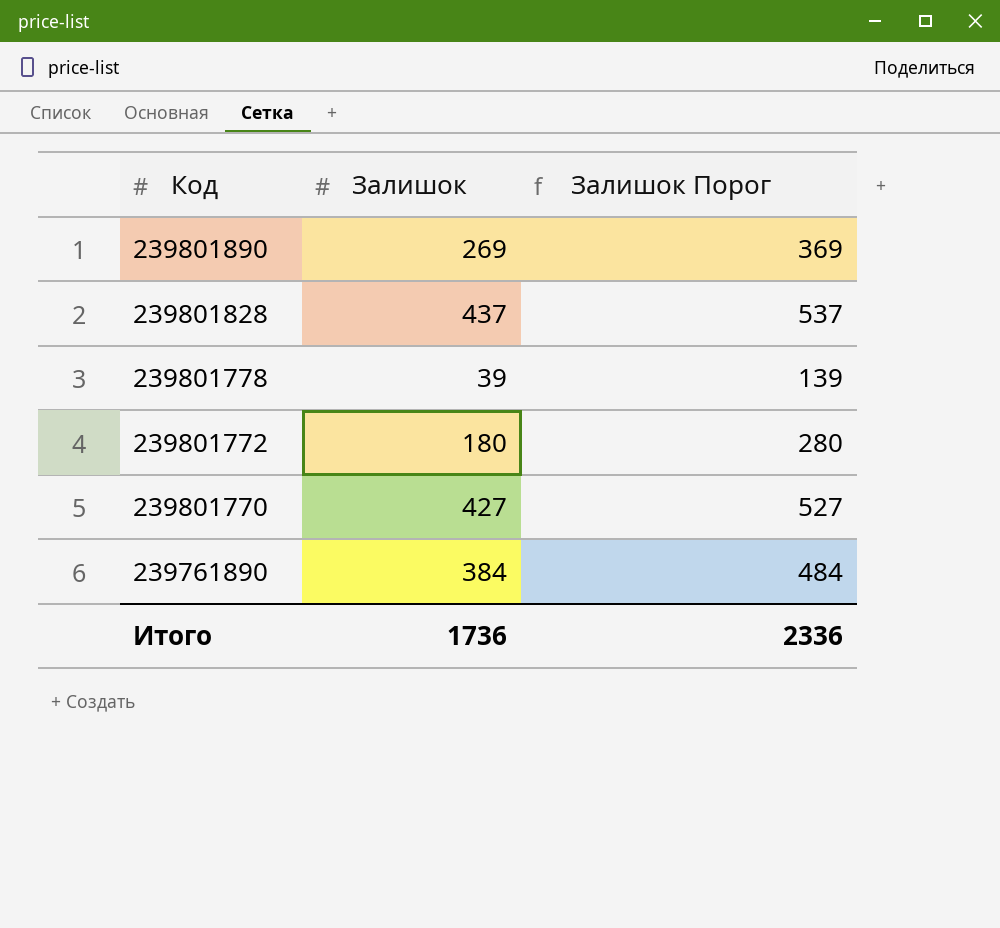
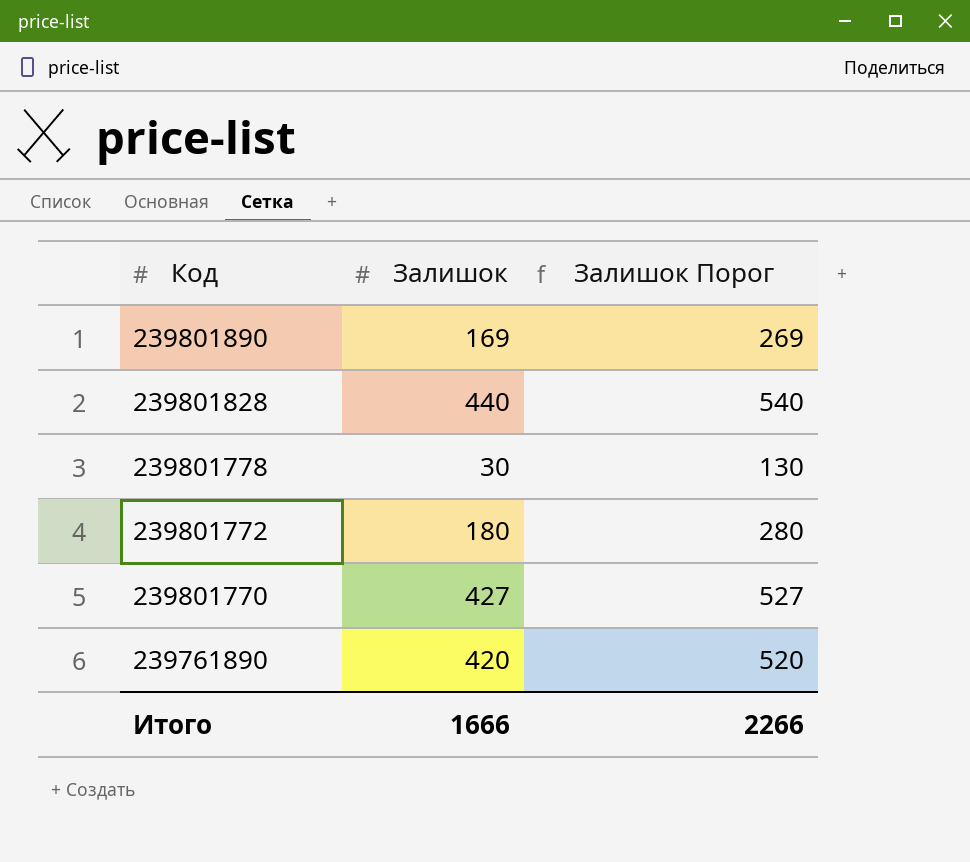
239801890 | Залишок: 269 -> 169
239801890 | Залишок Порог: 369 -> 269
239801828 | Залишок: 437 -> 440
239801828 | Залишок Порог: 537 -> 540
239801778 | Залишок: 39 -> 30
239801778 | Залишок Порог: 139 -> 130
239761890 | Залишок: 384 -> 420
239761890 | Залишок Порог: 484 -> 520
Итого | Залишок: 1736 -> 1666
Итого | Залишок Порог: 2336 -> 2266

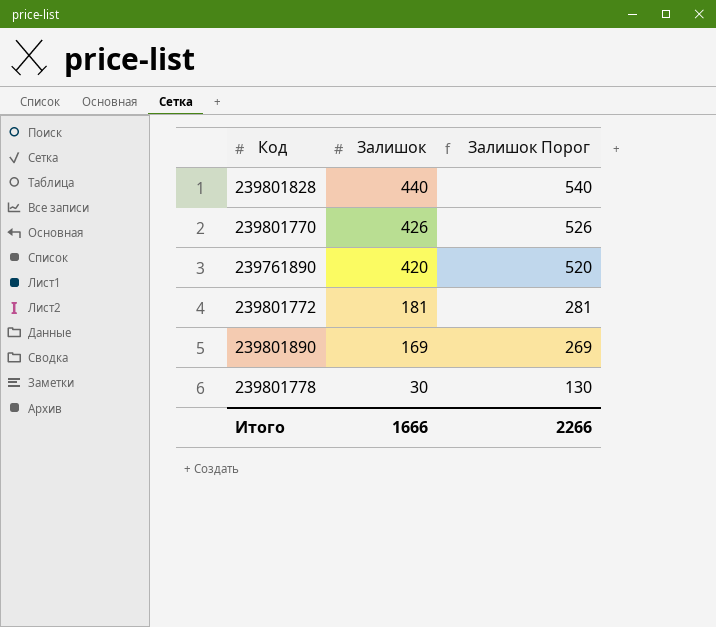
row order: Код descending -> Залишок descending
239801770 | Залишок: 427 -> 426
239801770 | Залишок Порог: 527 -> 526
239801772 | Залишок: 180 -> 181
239801772 | Залишок Порог: 280 -> 281

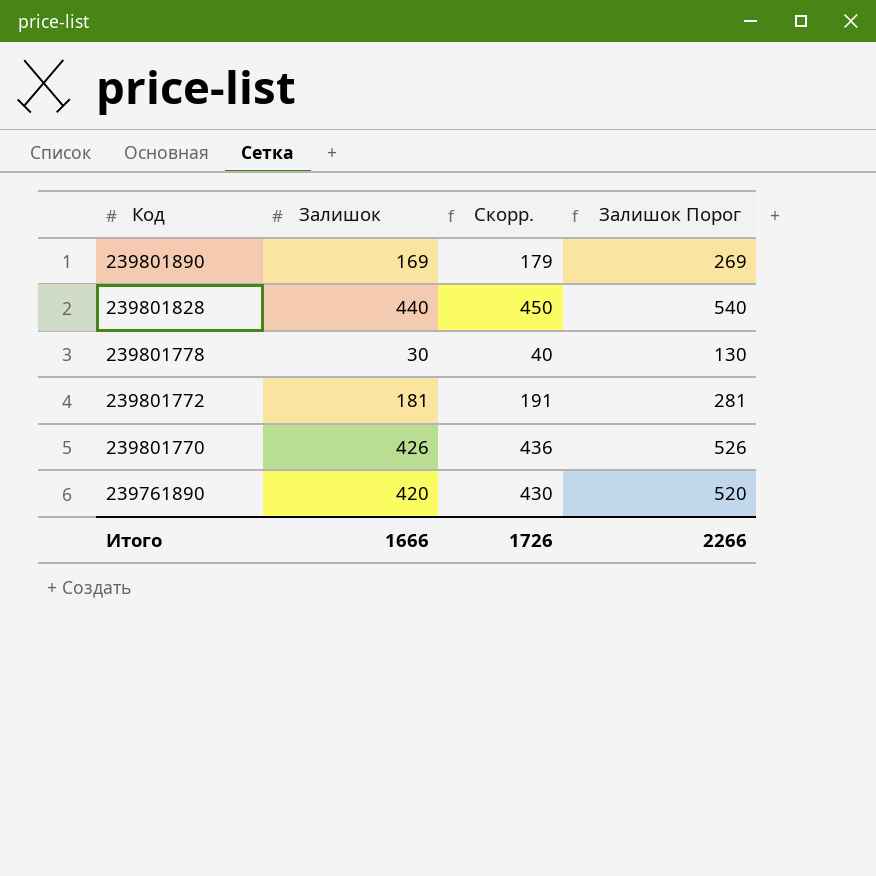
row order: Залишок descending -> Код descending
column Скорр. | formula: none -> [Залишок] + 10

